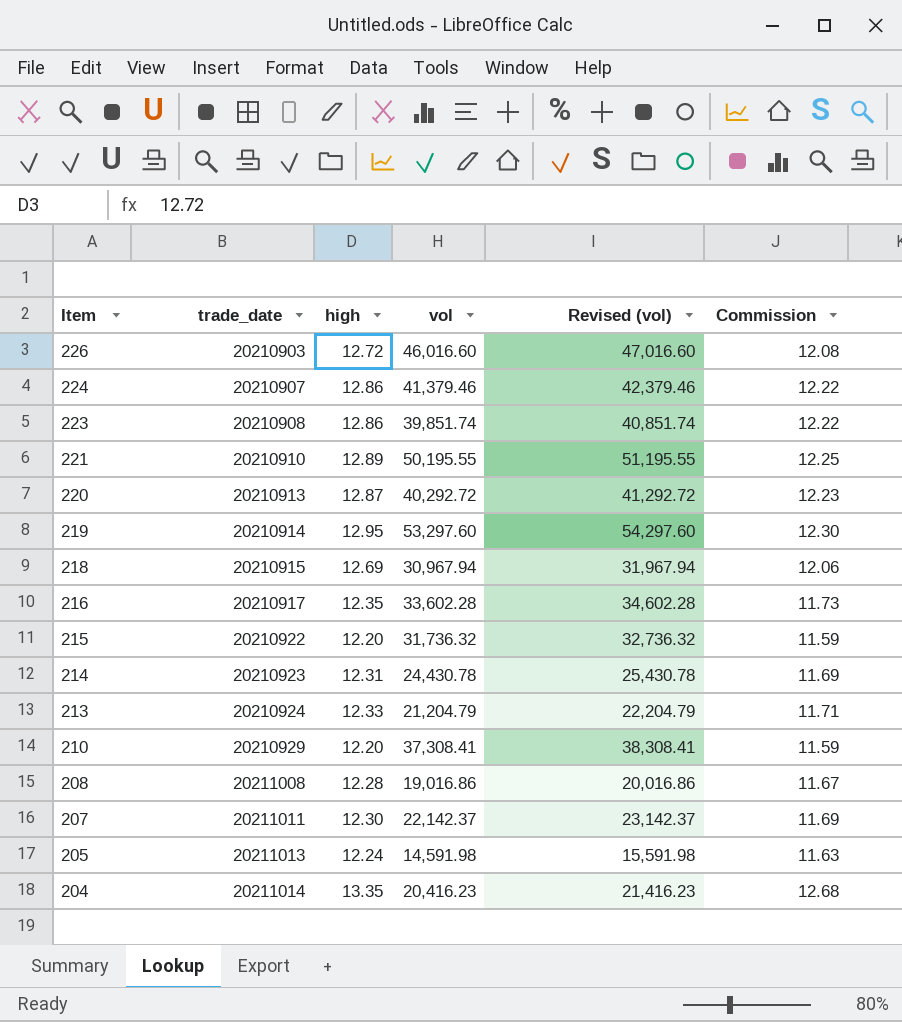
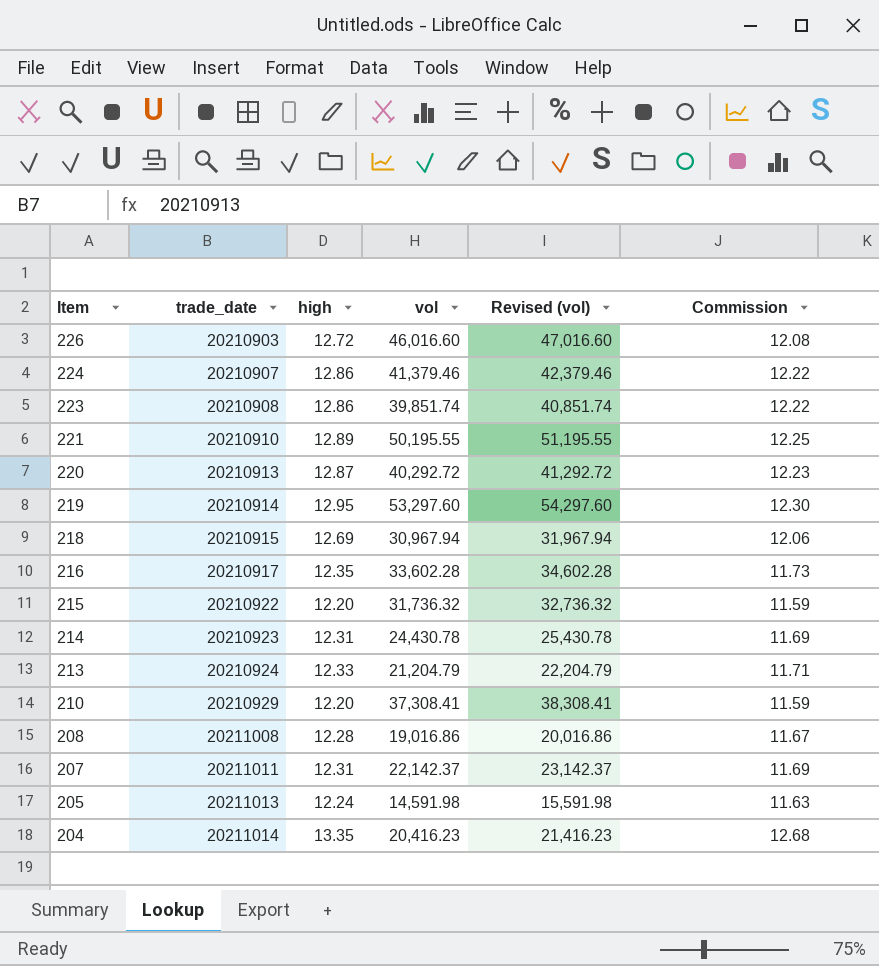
207 | high: 12.30 -> 12.31

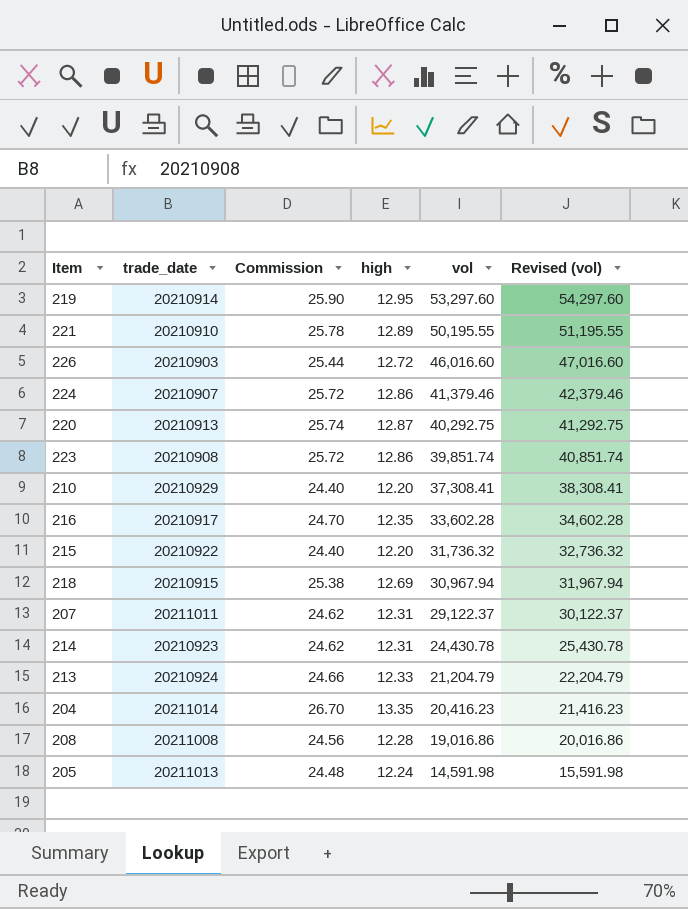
row order: Item descending -> vol descending
column Commission | formula: [high] * 0.95 -> [high] * 2
column Commission | position: 6 -> 3
220 | vol: 40,292.72 -> 40,292.75
220 | Revised (vol): 41,292.72 -> 41,292.75
207 | vol: 22,142.37 -> 29,122.37
207 | Revised (vol): 23,142.37 -> 30,122.37

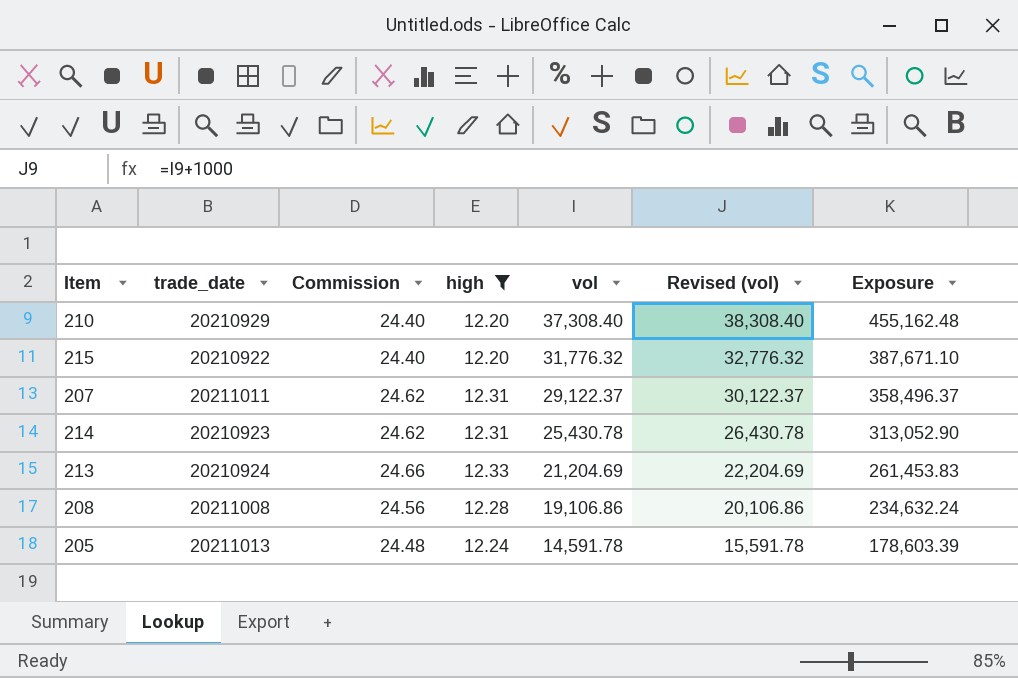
filter: none -> high <= 12.33
column Exposure | formula: none -> [high] * [vol]
210 | vol: 37,308.41 -> 37,308.40
210 | Revised (vol): 38,308.41 -> 38,308.40
215 | vol: 31,736.32 -> 31,776.32
215 | Revised (vol): 32,736.32 -> 32,776.32
214 | vol: 24,430.78 -> 25,430.78
214 | Revised (vol): 25,430.78 -> 26,430.78
213 | vol: 21,204.79 -> 21,204.69
213 | Revised (vol): 22,204.79 -> 22,204.69
208 | vol: 19,016.86 -> 19,106.86
208 | Revised (vol): 20,016.86 -> 20,106.86
205 | vol: 14,591.98 -> 14,591.78
205 | Revised (vol): 15,591.98 -> 15,591.78

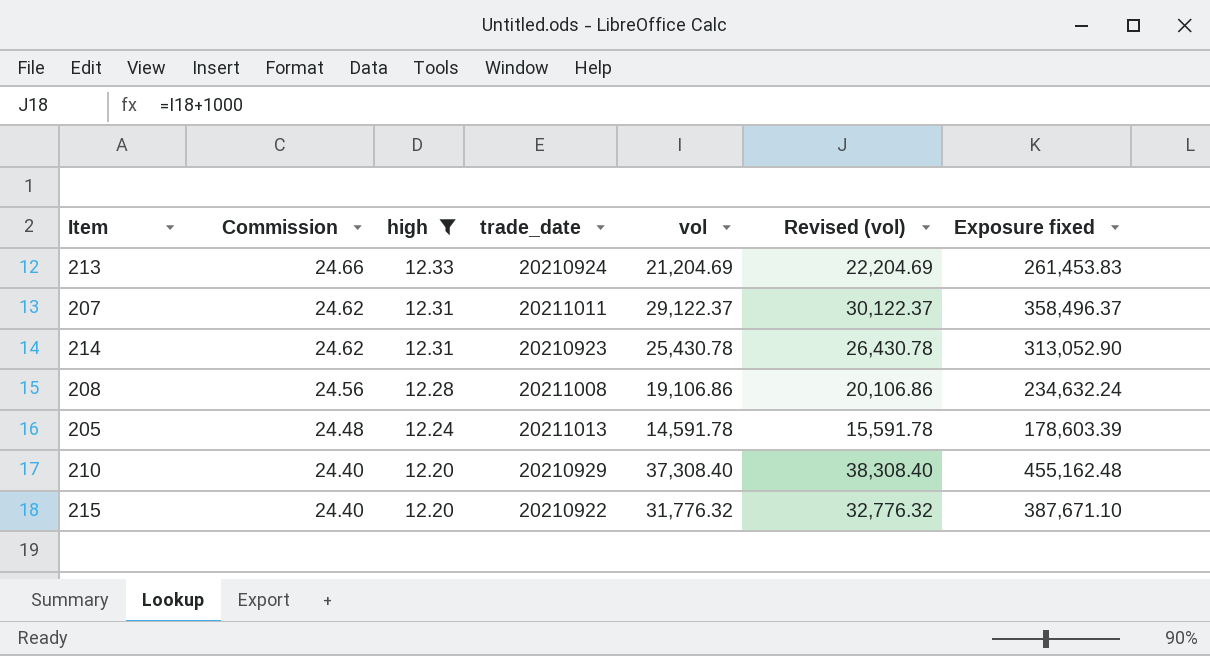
row order: vol descending -> Commission descending
column trade_date | position: 2 -> 4
column name: Exposure -> Exposure fixed

